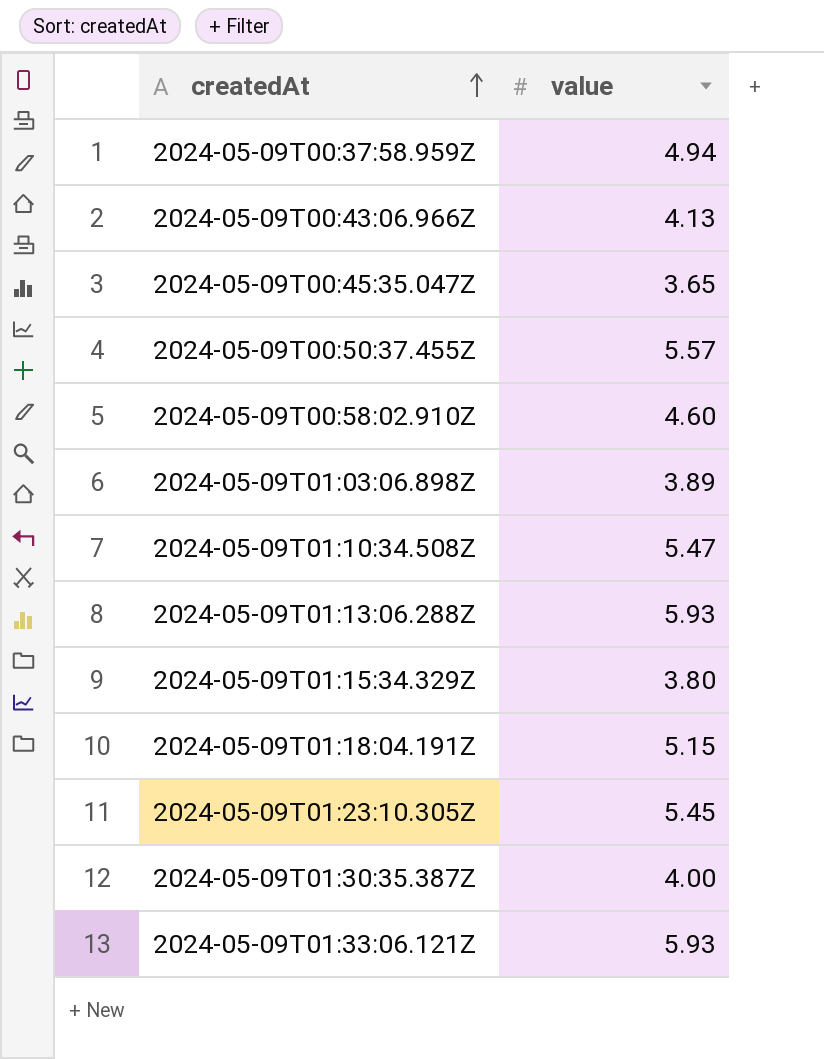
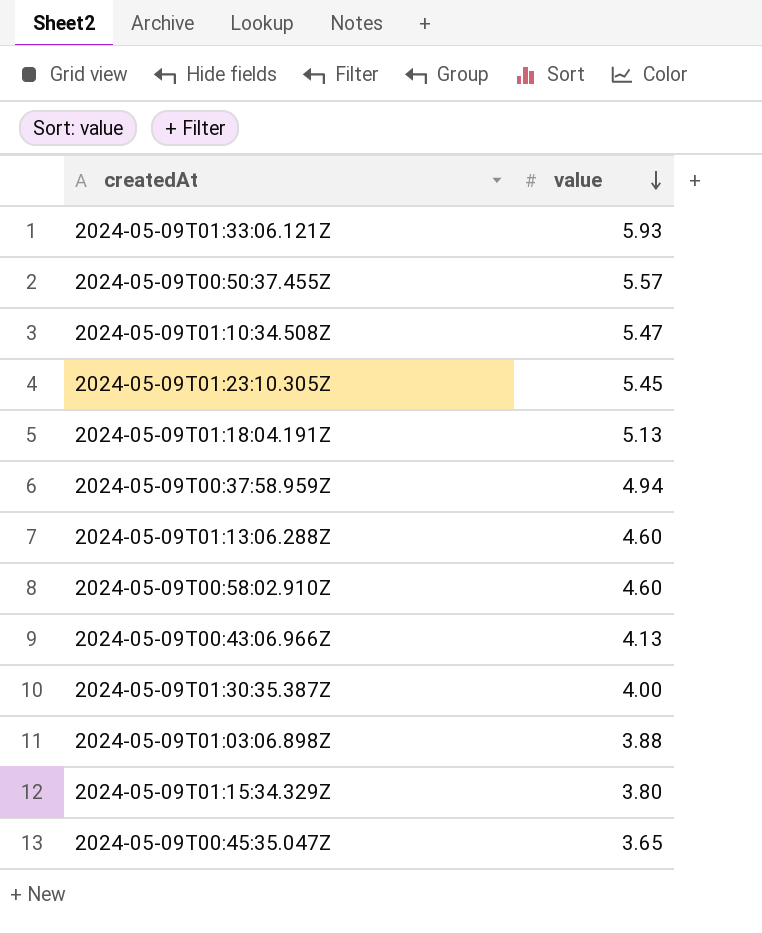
row order: createdAt ascending -> value descending
2024-05-09T01:18:04.191Z | value: 5.15 -> 5.13
2024-05-09T01:13:06.288Z | value: 5.93 -> 4.60
2024-05-09T01:03:06.898Z | value: 3.89 -> 3.88

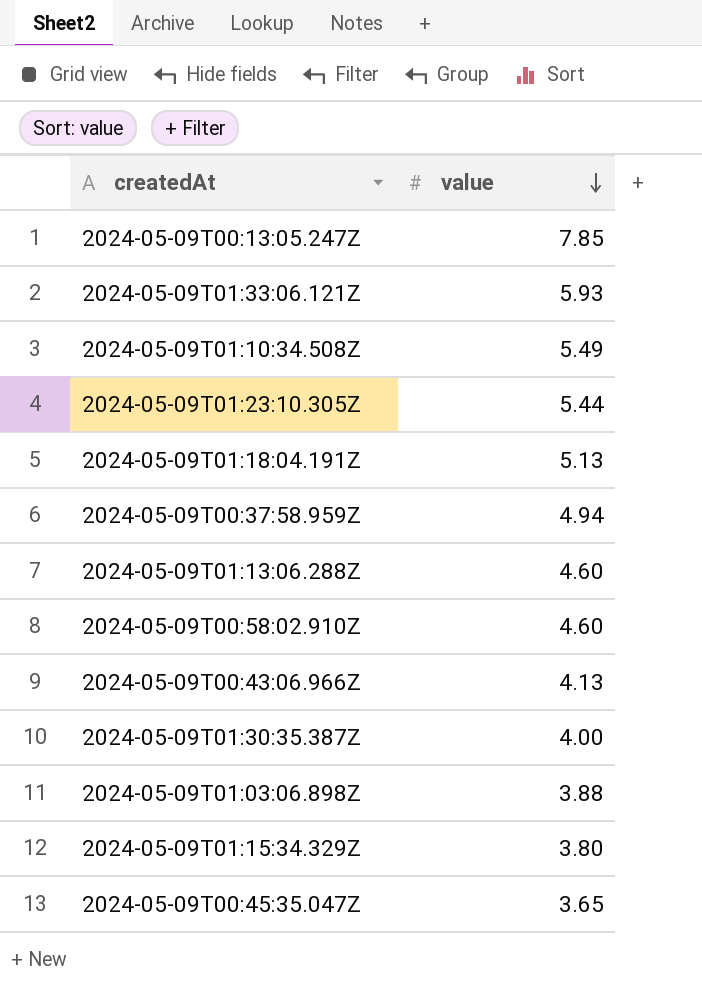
row 2024-05-09T00:50:37.455Z: 5.57 -> none
row 2024-05-09T00:13:05.247Z: none -> 7.85
2024-05-09T01:10:34.508Z | value: 5.47 -> 5.49
2024-05-09T01:23:10.305Z | value: 5.45 -> 5.44

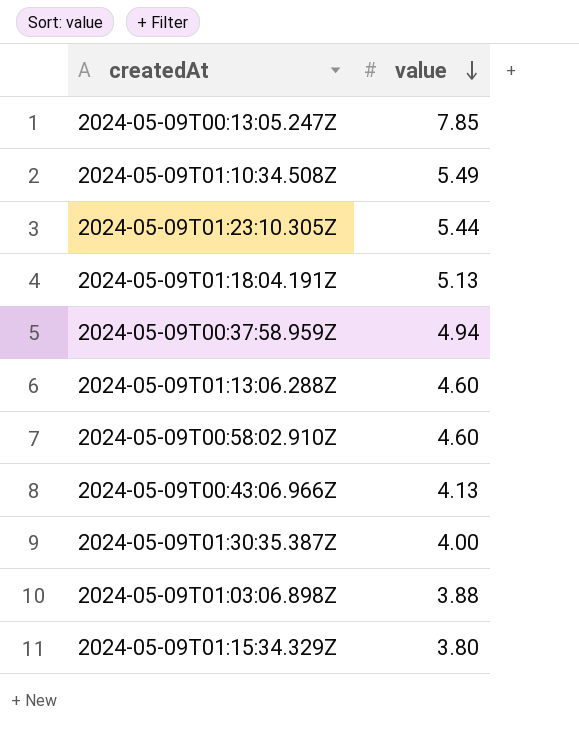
row 2024-05-09T01:33:06.121Z: 5.93 -> none
row 2024-05-09T00:45:35.047Z: 3.65 -> none

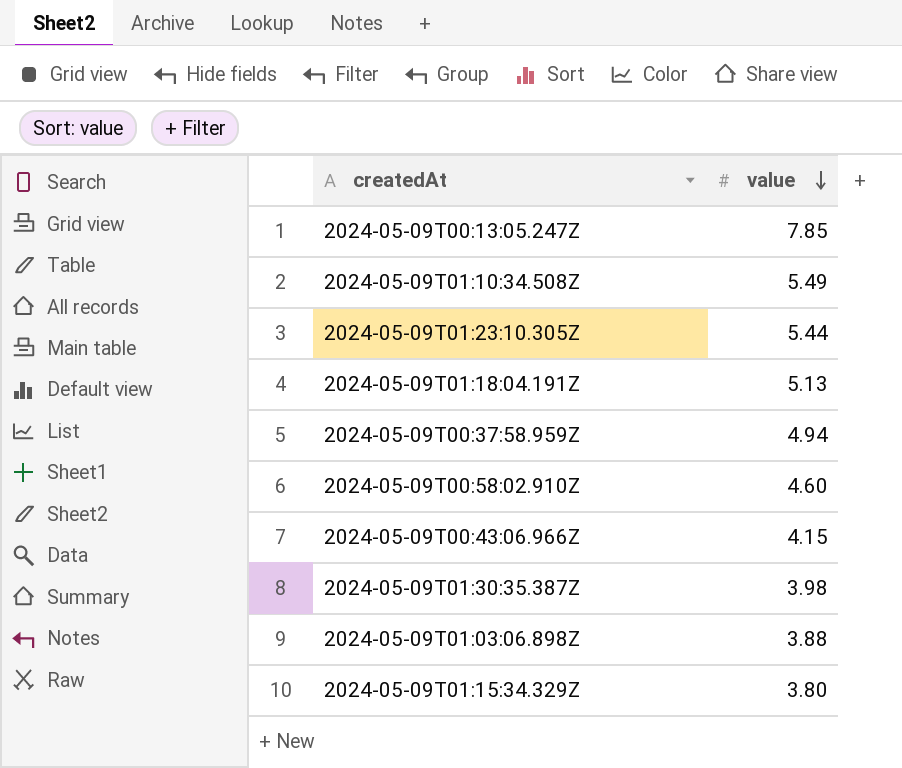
row 2024-05-09T01:13:06.288Z: 4.60 -> none
2024-05-09T00:43:06.966Z | value: 4.13 -> 4.15
2024-05-09T01:30:35.387Z | value: 4.00 -> 3.98

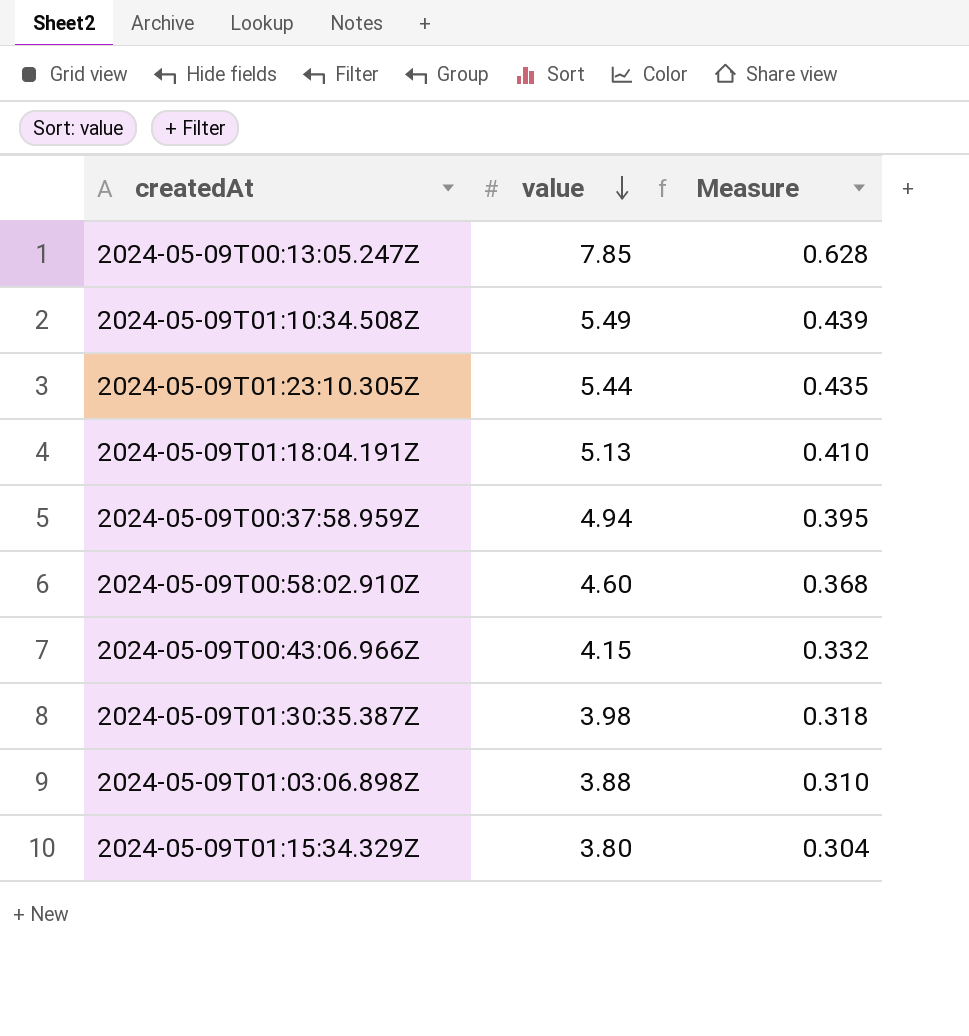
column Measure | formula: none -> [value] * 0.08

